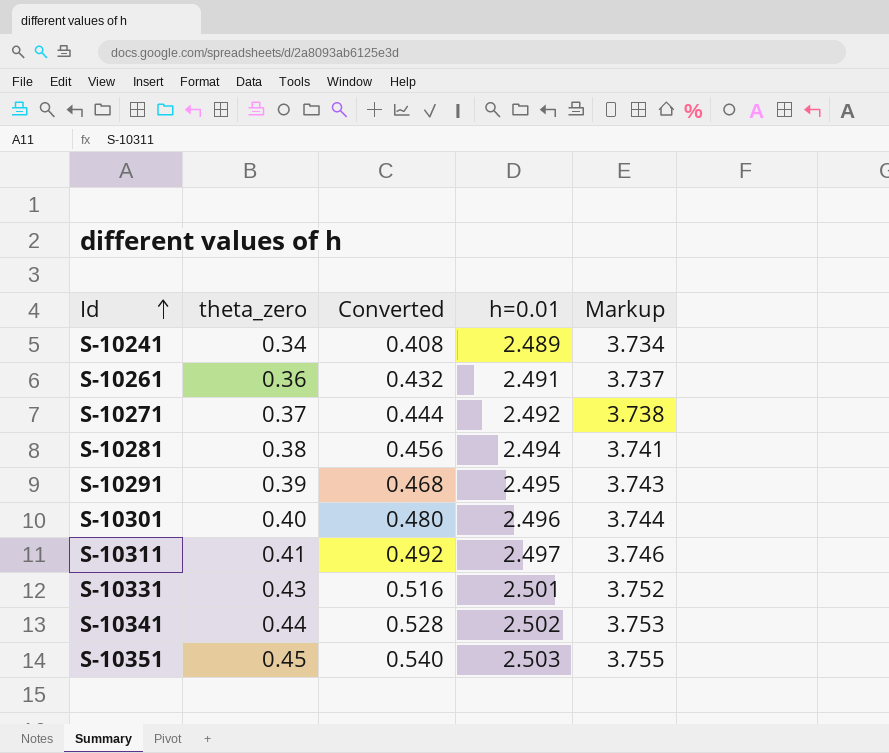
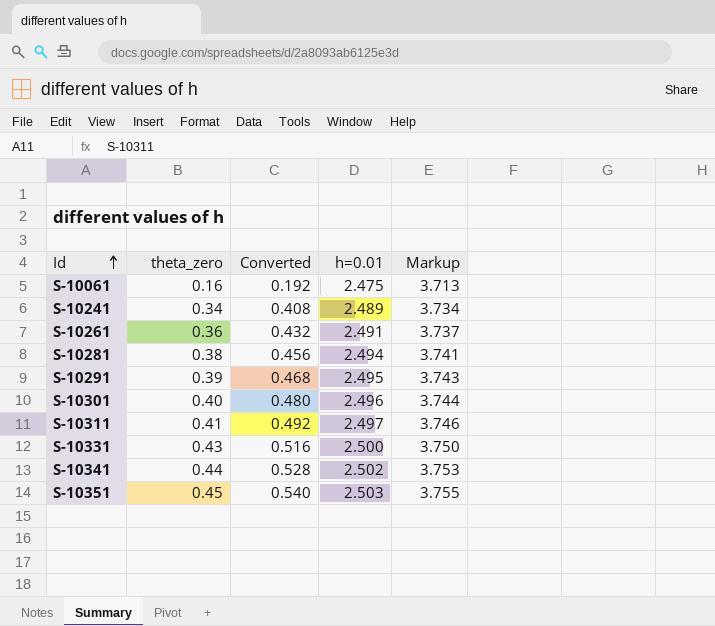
row S-10271: 0.37 | 0.444 | 2.492 | 3.738 -> none
row S-10061: none -> 0.16 | 0.192 | 2.475 | 3.713
S-10331 | h=0.01: 2.501 -> 2.500
S-10331 | Markup: 3.752 -> 3.750

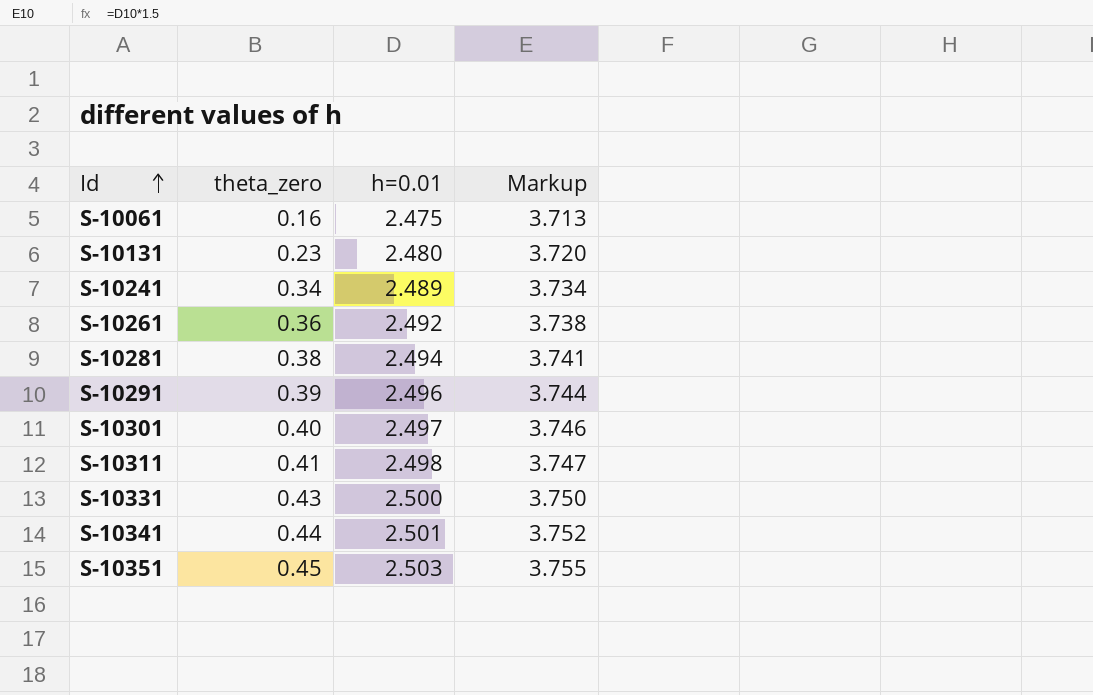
column Converted | formula: [theta_zero] * 1.2 -> none
row S-10131: none -> 0.23 | 2.480 | 3.720
S-10261 | h=0.01: 2.491 -> 2.492
S-10261 | Markup: 3.737 -> 3.738
S-10291 | h=0.01: 2.495 -> 2.496
S-10291 | Markup: 3.743 -> 3.744
S-10301 | h=0.01: 2.496 -> 2.497
S-10301 | Markup: 3.744 -> 3.746
S-10311 | h=0.01: 2.497 -> 2.498
S-10311 | Markup: 3.746 -> 3.747
S-10341 | h=0.01: 2.502 -> 2.501
S-10341 | Markup: 3.753 -> 3.752

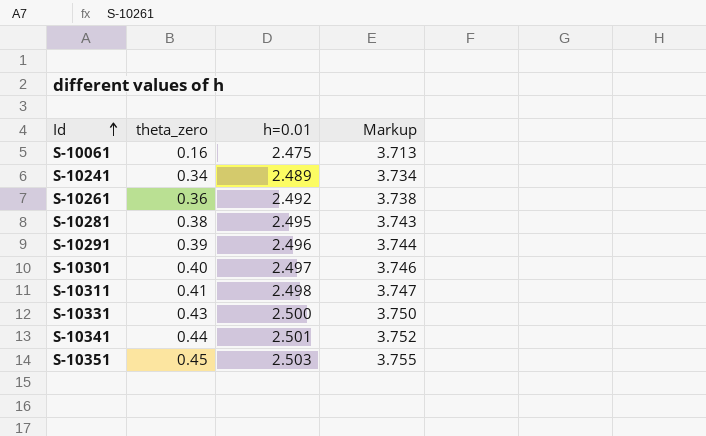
row S-10131: 0.23 | 2.480 | 3.720 -> none
S-10281 | h=0.01: 2.494 -> 2.495
S-10281 | Markup: 3.741 -> 3.743

